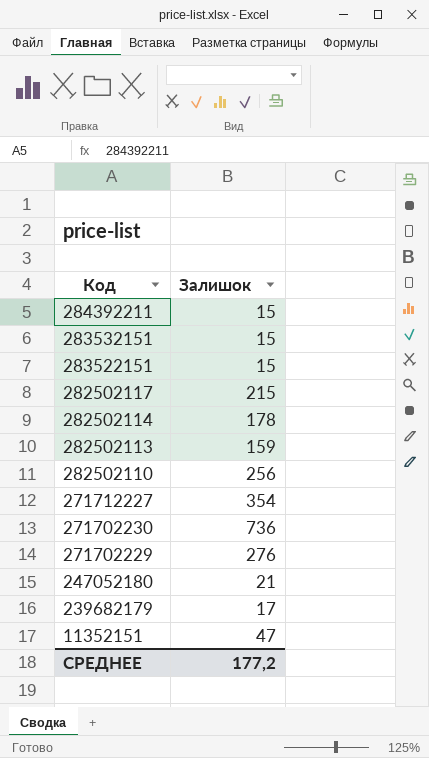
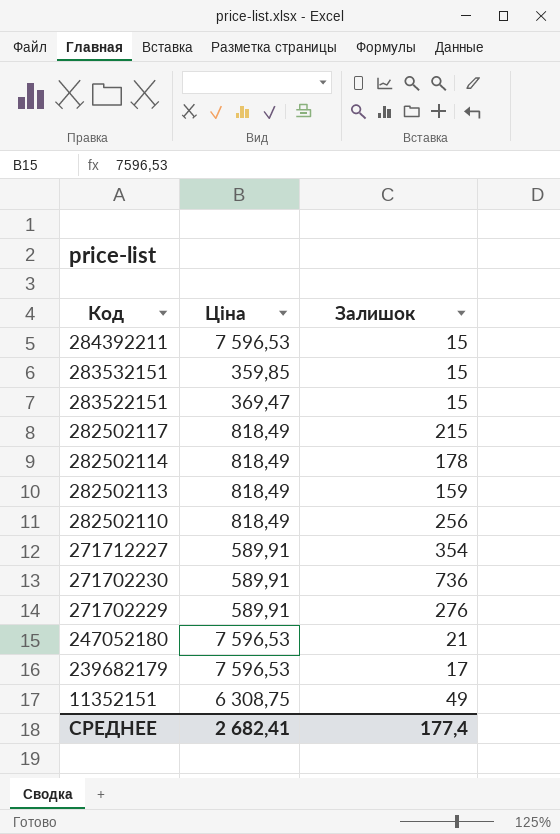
column Ціна | position: none -> 2
11352151 | Залишок: 47 -> 49
СРЕДНЕЕ | Залишок: 177,2 -> 177,4

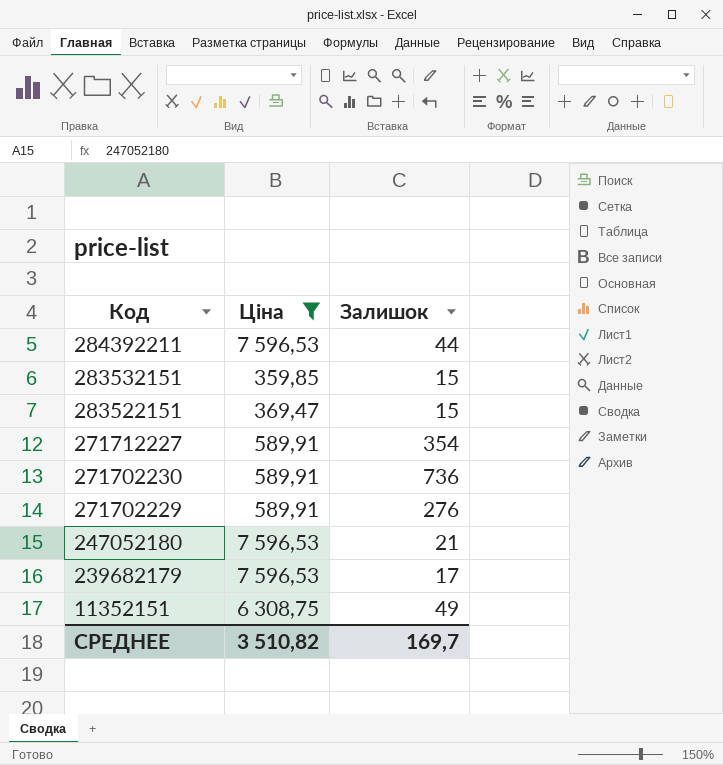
filter: none -> Ціна != 818,49
284392211 | Залишок: 15 -> 44
СРЕДНЕЕ | Ціна: 2 682,41 -> 3 510,82
СРЕДНЕЕ | Залишок: 177,4 -> 169,7

